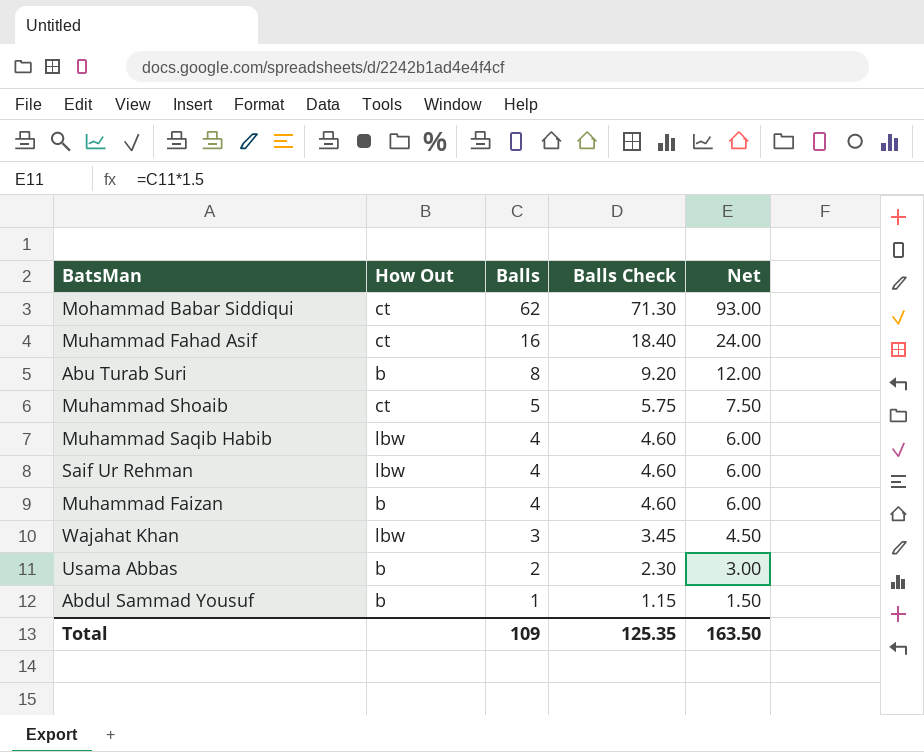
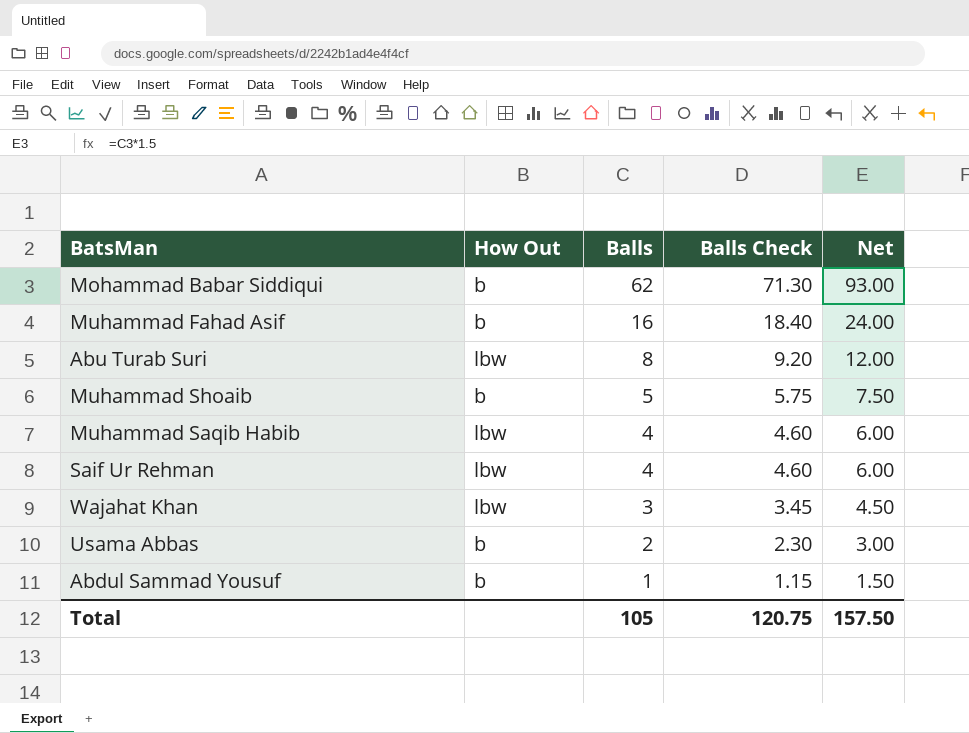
row Muhammad Faizan: b | 4 | 4.60 | 6.00 -> none
Mohammad Babar Siddiqui | How Out: ct -> b
Muhammad Fahad Asif | How Out: ct -> b
Abu Turab Suri | How Out: b -> lbw
Muhammad Shoaib | How Out: ct -> b
Total | Balls: 109 -> 105
Total | Balls Check: 125.35 -> 120.75
Total | Net: 163.50 -> 157.50

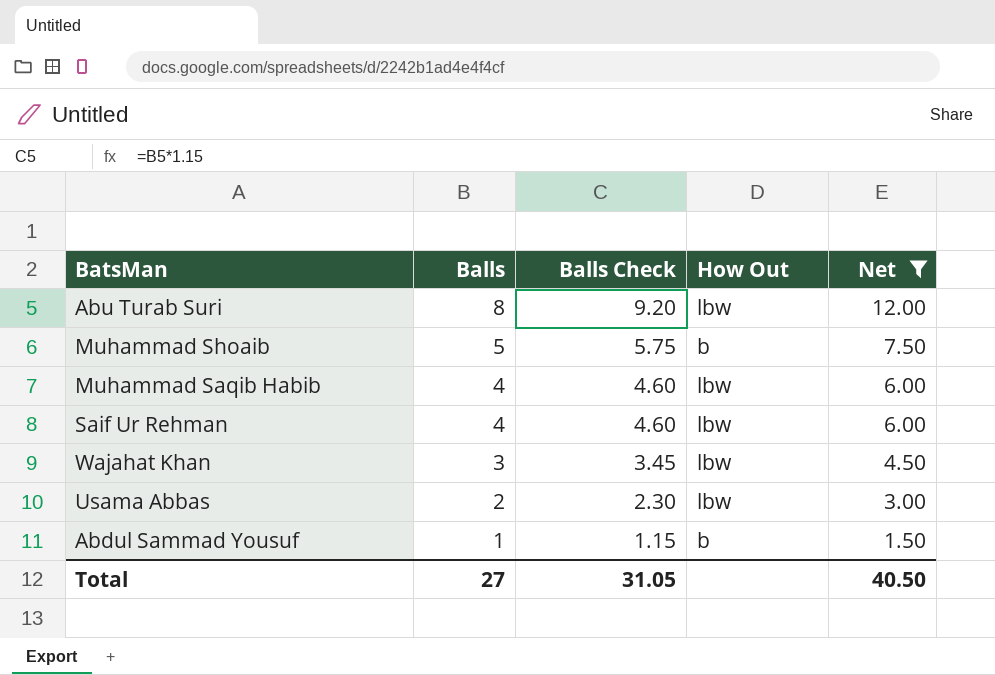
filter: none -> Net <= 12.00
column How Out | position: 2 -> 4
Usama Abbas | How Out: b -> lbw
Total | Balls: 105 -> 27
Total | Balls Check: 120.75 -> 31.05
Total | Net: 157.50 -> 40.50

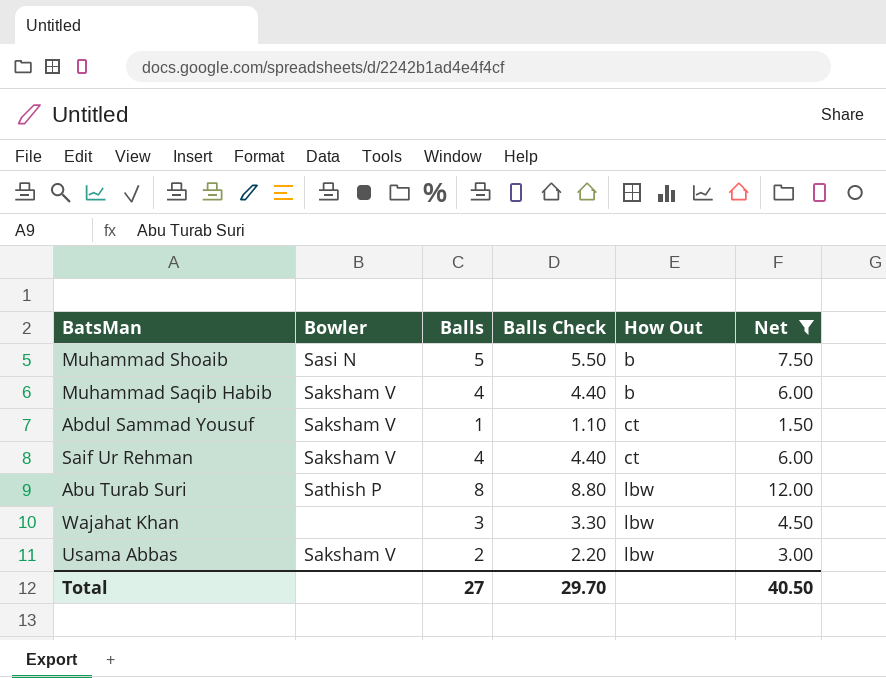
row order: Balls descending -> How Out ascending
column Bowler | position: none -> 2
column Balls Check | formula: [Balls] * 1.15 -> [Balls] * 1.1
Muhammad Saqib Habib | How Out: lbw -> b
Abdul Sammad Yousuf | How Out: b -> ct
Saif Ur Rehman | How Out: lbw -> ct
Total | Balls Check: 31.05 -> 29.70

